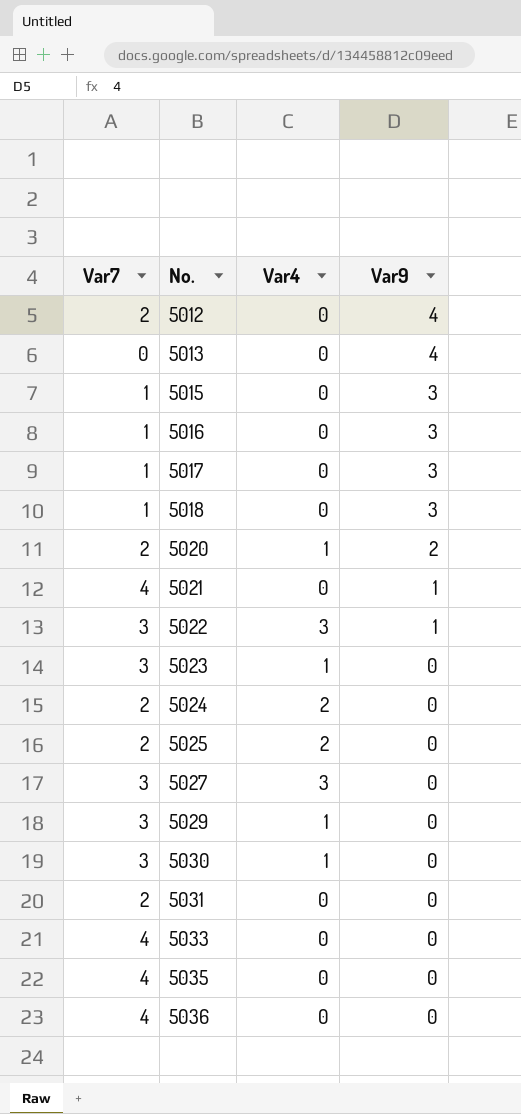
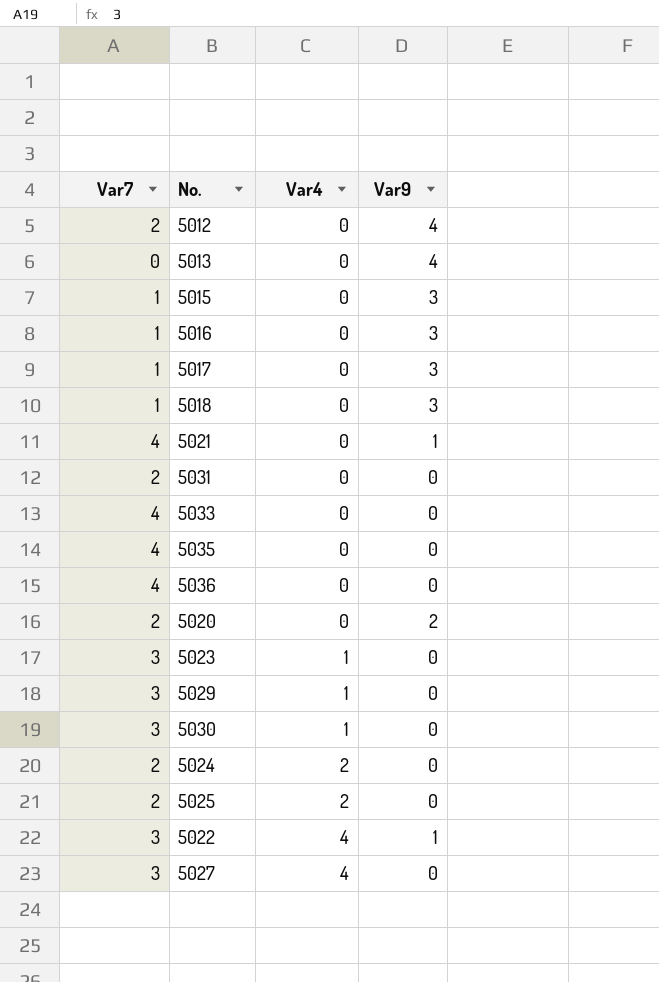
row order: No. ascending -> Var4 ascending
5020 | Var4: 1 -> 0
5022 | Var4: 3 -> 4
5027 | Var4: 3 -> 4

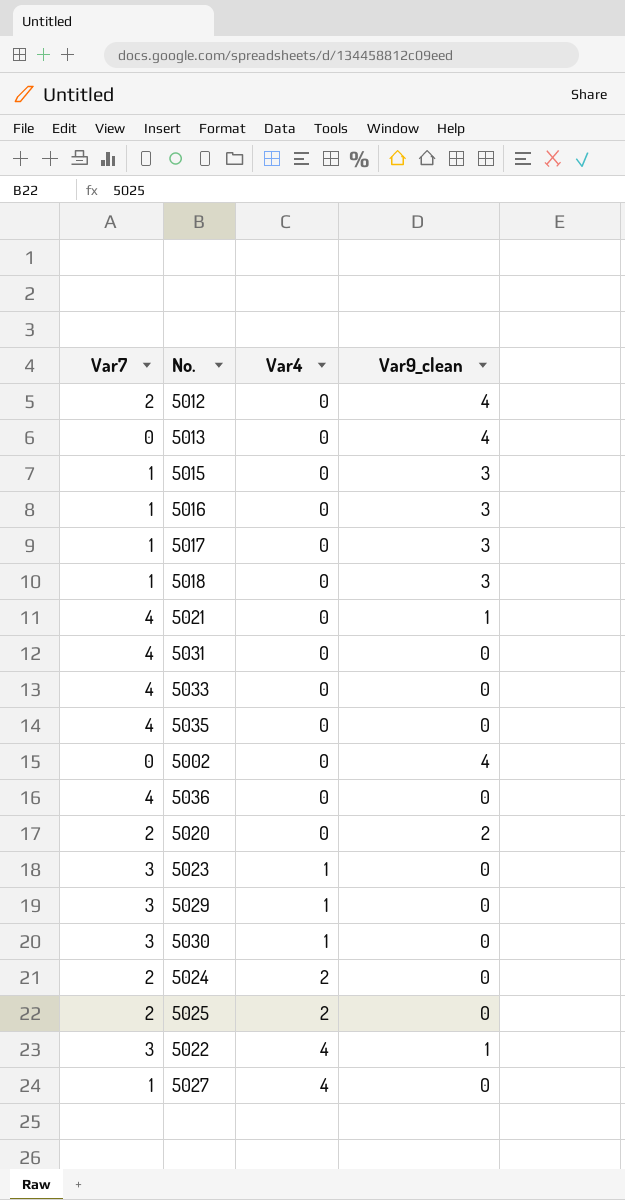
column name: Var9 -> Var9_clean
5031 | Var7: 2 -> 4
row 5002: none -> 0 | 0 | 4
5027 | Var7: 3 -> 1

